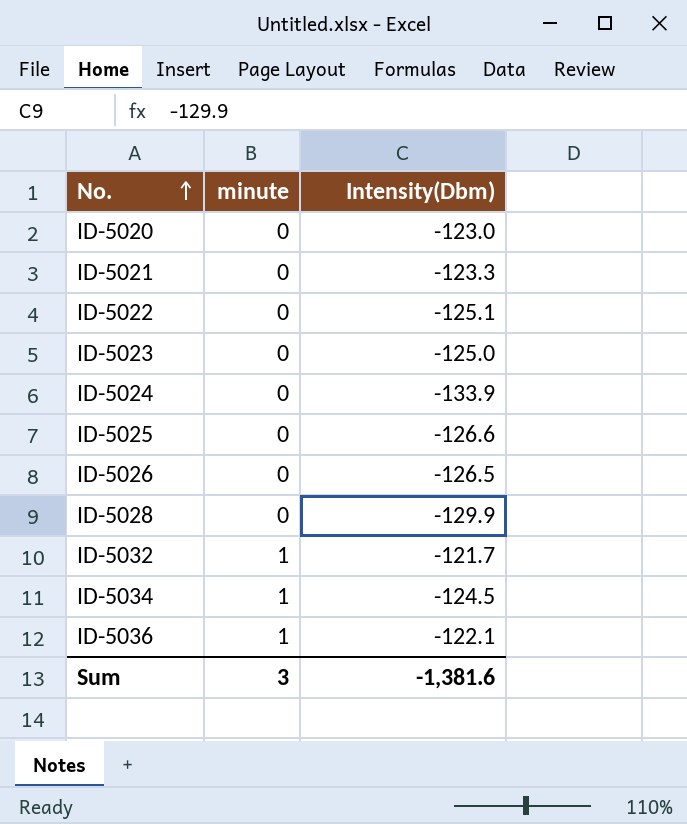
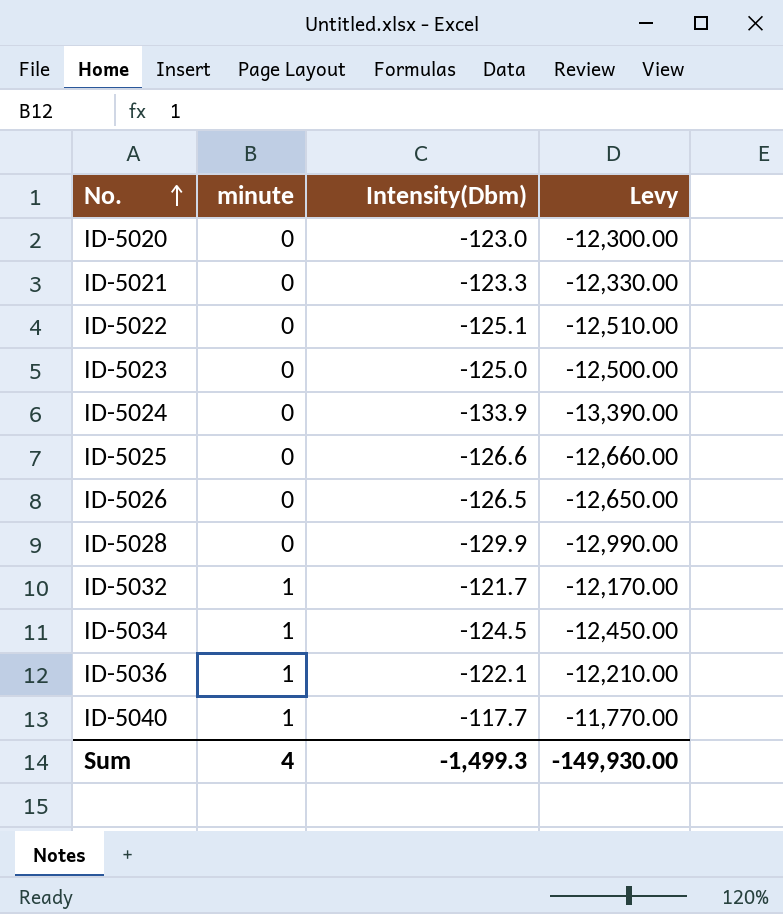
column Levy | formula: none -> [Intensity(Dbm)] * 100
row ID-5040: none -> 1 | -117.7 | -11,770.00
Sum | minute: 3 -> 4
Sum | Intensity(Dbm): -1,381.6 -> -1,499.3

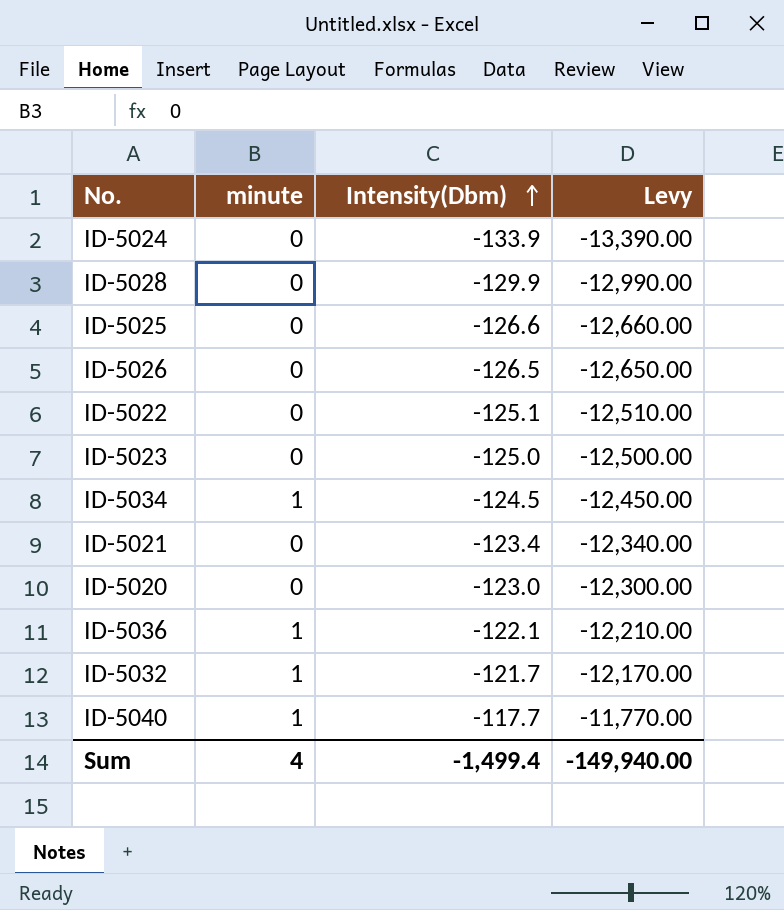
row order: No. ascending -> Intensity(Dbm) ascending
ID-5021 | Intensity(Dbm): -123.3 -> -123.4
ID-5021 | Levy: -12,330.00 -> -12,340.00
Sum | Intensity(Dbm): -1,499.3 -> -1,499.4
Sum | Levy: -149,930.00 -> -149,940.00

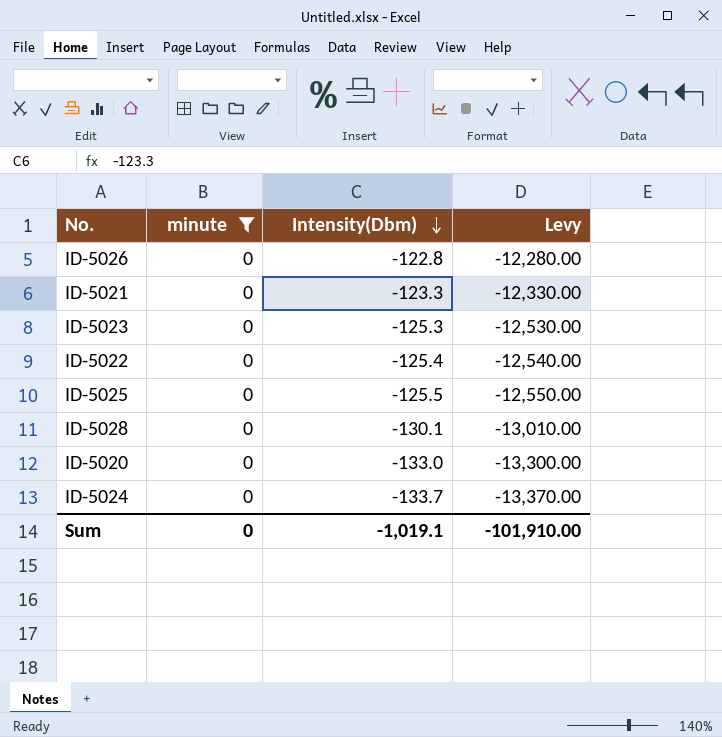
filter: none -> minute = 0
row order: Intensity(Dbm) ascending -> Intensity(Dbm) descending
ID-5026 | Intensity(Dbm): -126.5 -> -122.8
ID-5026 | Levy: -12,650.00 -> -12,280.00
ID-5021 | Intensity(Dbm): -123.4 -> -123.3
ID-5021 | Levy: -12,340.00 -> -12,330.00
ID-5023 | Intensity(Dbm): -125.0 -> -125.3
ID-5023 | Levy: -12,500.00 -> -12,530.00
ID-5022 | Intensity(Dbm): -125.1 -> -125.4
ID-5022 | Levy: -12,510.00 -> -12,540.00
ID-5025 | Intensity(Dbm): -126.6 -> -125.5
ID-5025 | Levy: -12,660.00 -> -12,550.00
ID-5028 | Intensity(Dbm): -129.9 -> -130.1
ID-5028 | Levy: -12,990.00 -> -13,010.00
ID-5020 | Intensity(Dbm): -123.0 -> -133.0
ID-5020 | Levy: -12,300.00 -> -13,300.00
ID-5024 | Intensity(Dbm): -133.9 -> -133.7
ID-5024 | Levy: -13,390.00 -> -13,370.00
Sum | minute: 4 -> 0
Sum | Intensity(Dbm): -1,499.4 -> -1,019.1
Sum | Levy: -149,940.00 -> -101,910.00

